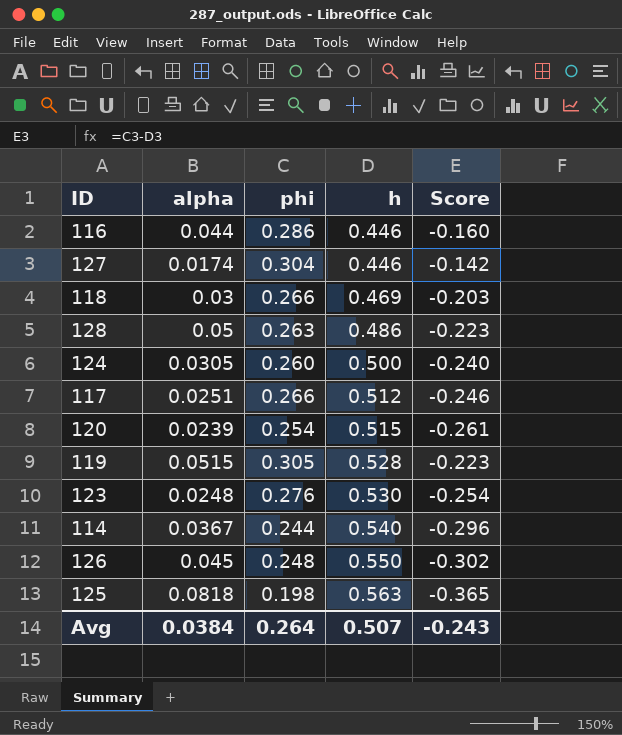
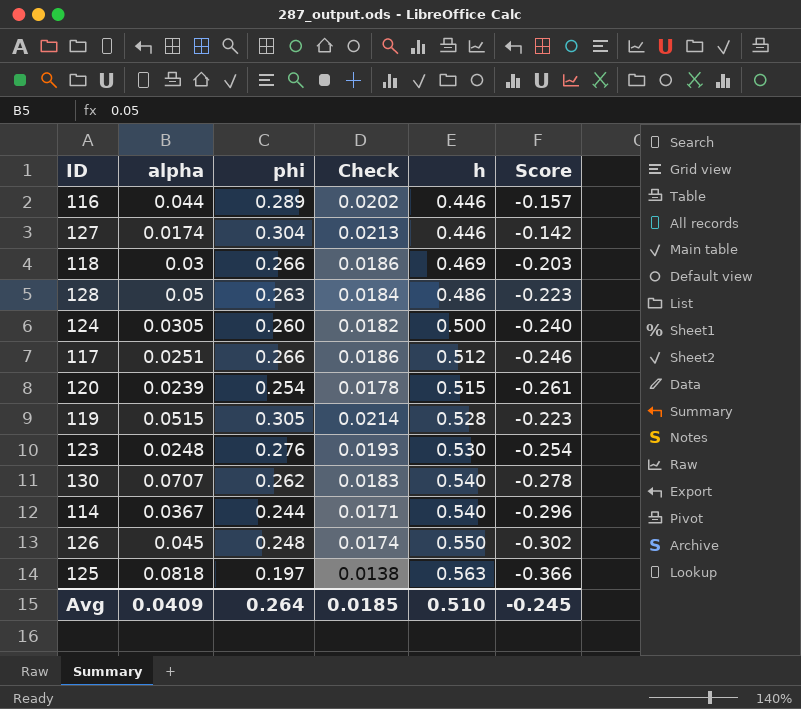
column Check | formula: none -> [phi] * 0.07
116 | phi: 0.286 -> 0.289
116 | Score: -0.160 -> -0.157
row 130: none -> 0.0707 | 0.262 | 0.0183 | 0.540 | -0.278
125 | phi: 0.198 -> 0.197
125 | Score: -0.365 -> -0.366
Avg | alpha: 0.0384 -> 0.0409
Avg | h: 0.507 -> 0.510
Avg | Score: -0.243 -> -0.245

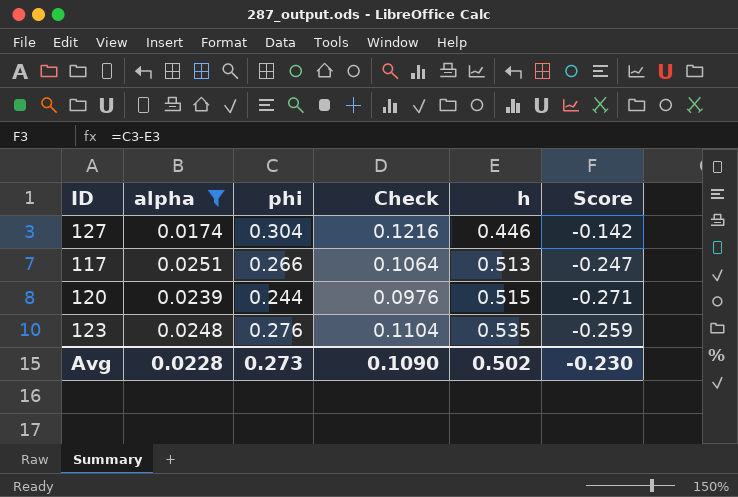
filter: none -> alpha <= 0.0251
column Check | formula: [phi] * 0.07 -> [phi] * 0.4
117 | h: 0.512 -> 0.513
117 | Score: -0.246 -> -0.247
120 | phi: 0.254 -> 0.244
120 | Score: -0.261 -> -0.271
123 | h: 0.530 -> 0.535
123 | Score: -0.254 -> -0.259
Avg | alpha: 0.0409 -> 0.0228
Avg | phi: 0.264 -> 0.273
Avg | Check: 0.0185 -> 0.1090
Avg | h: 0.510 -> 0.502
Avg | Score: -0.245 -> -0.230

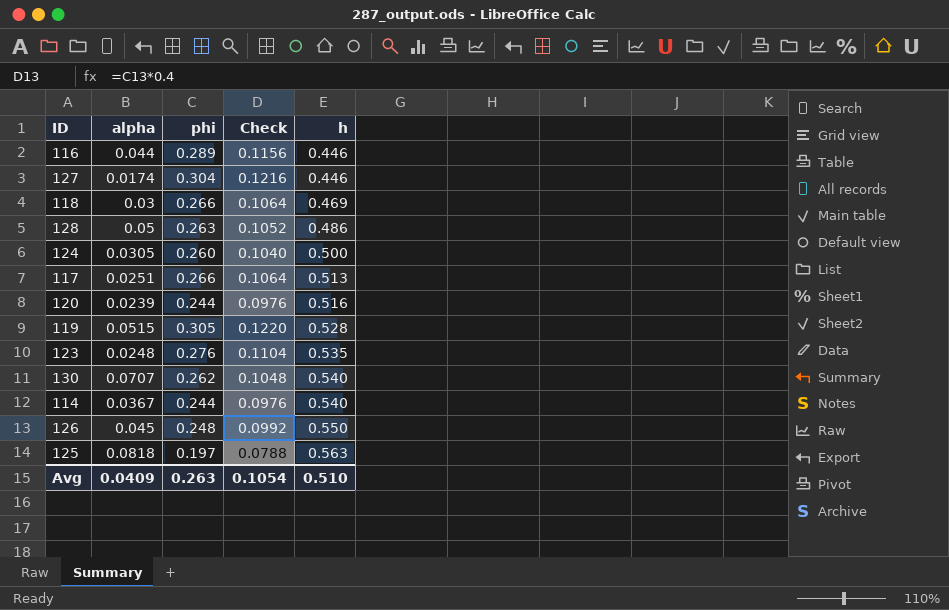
filter: alpha <= 0.0251 -> none
column Score | formula: [phi] - [h] -> none
120 | h: 0.515 -> 0.516
Avg | alpha: 0.0228 -> 0.0409
Avg | phi: 0.273 -> 0.263
Avg | Check: 0.1090 -> 0.1054
Avg | h: 0.502 -> 0.510

